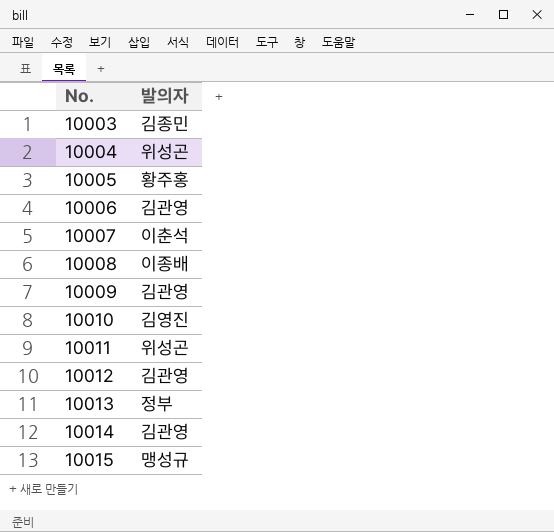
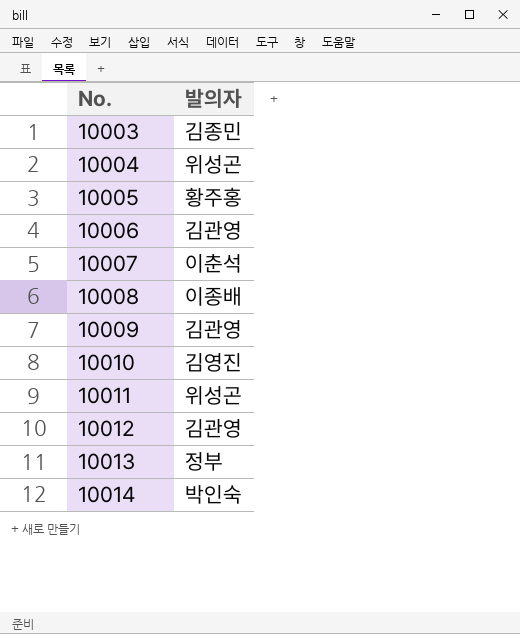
row 10015: 맹성규 -> none
10014 | 발의자: 김관영 -> 박인숙

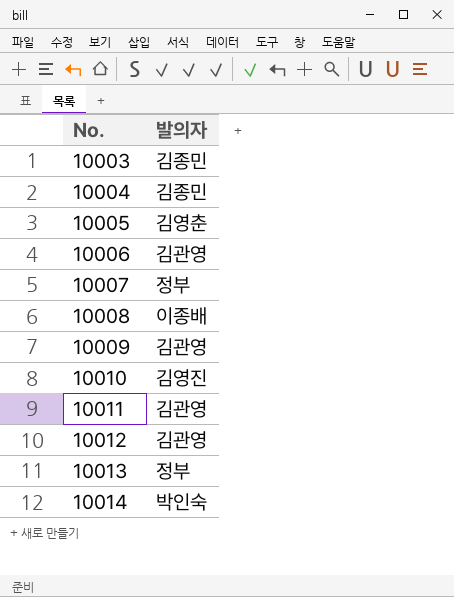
10004 | 발의자: 위성곤 -> 김종민
10005 | 발의자: 황주홍 -> 김영춘
10007 | 발의자: 이춘석 -> 정부
10011 | 발의자: 위성곤 -> 김관영

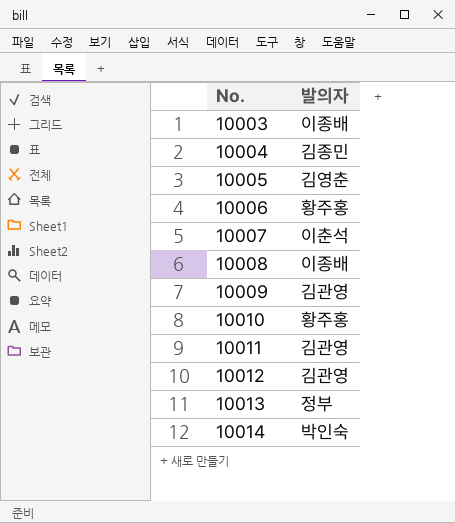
10003 | 발의자: 김종민 -> 이종배
10006 | 발의자: 김관영 -> 황주홍
10007 | 발의자: 정부 -> 이춘석
10010 | 발의자: 김영진 -> 황주홍

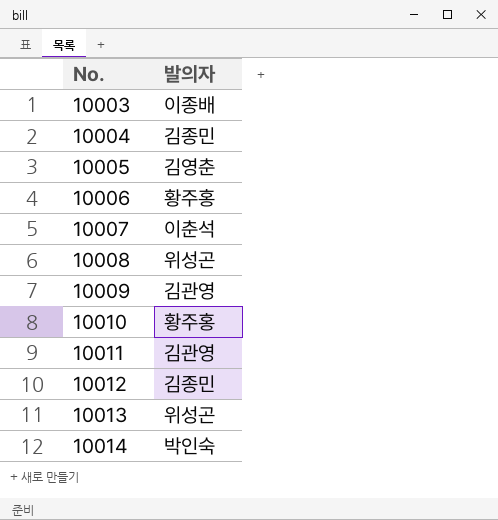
10008 | 발의자: 이종배 -> 위성곤
10012 | 발의자: 김관영 -> 김종민
10013 | 발의자: 정부 -> 위성곤

